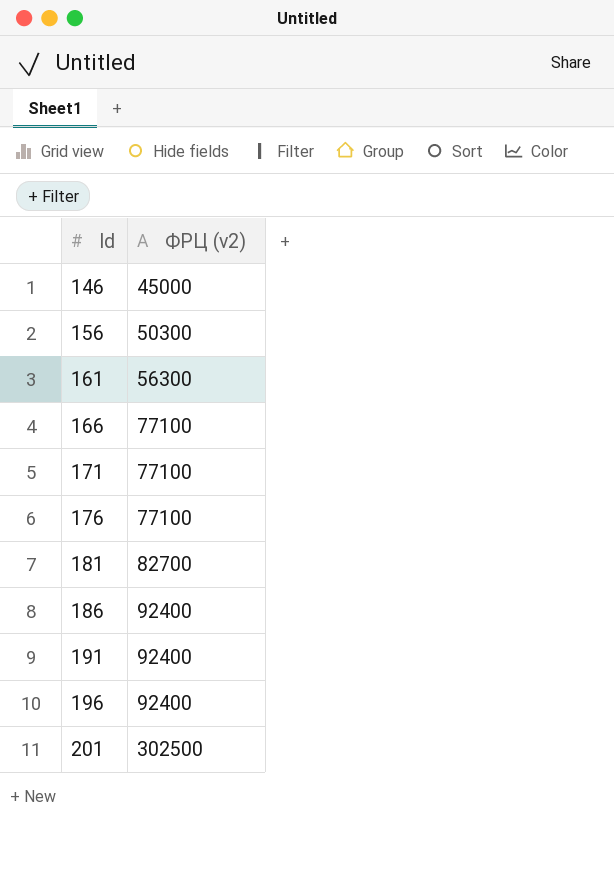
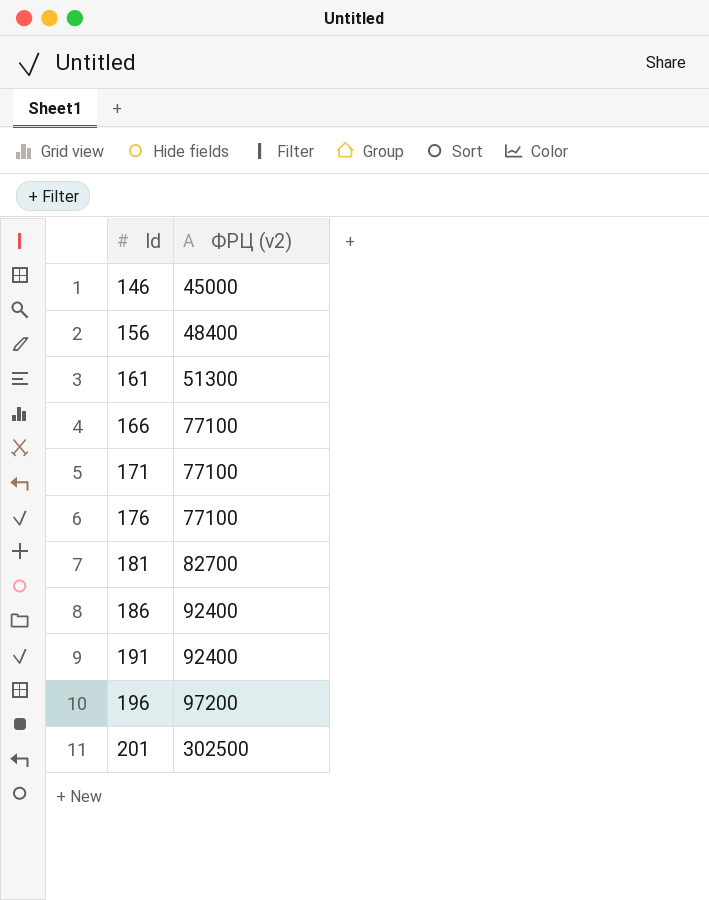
156 | ФРЦ (v2): 50300 -> 48400
161 | ФРЦ (v2): 56300 -> 51300
196 | ФРЦ (v2): 92400 -> 97200

